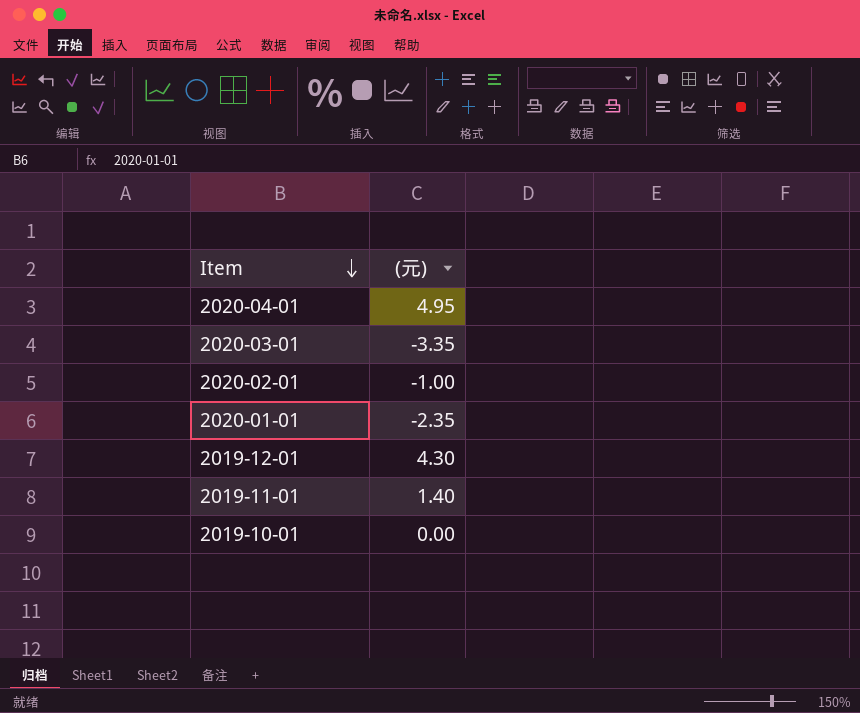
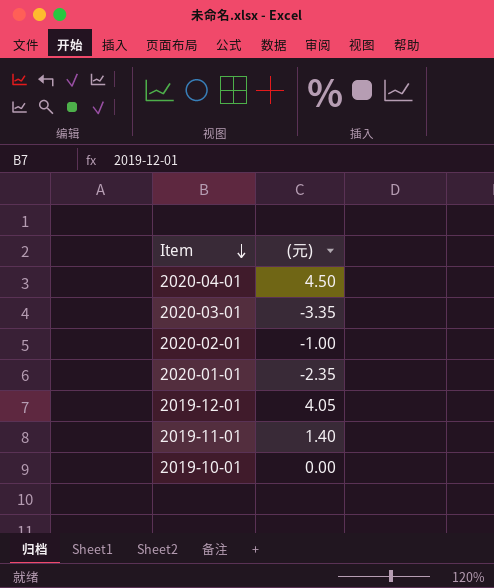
2020-04-01 | (元): 4.95 -> 4.50
2019-12-01 | (元): 4.30 -> 4.05

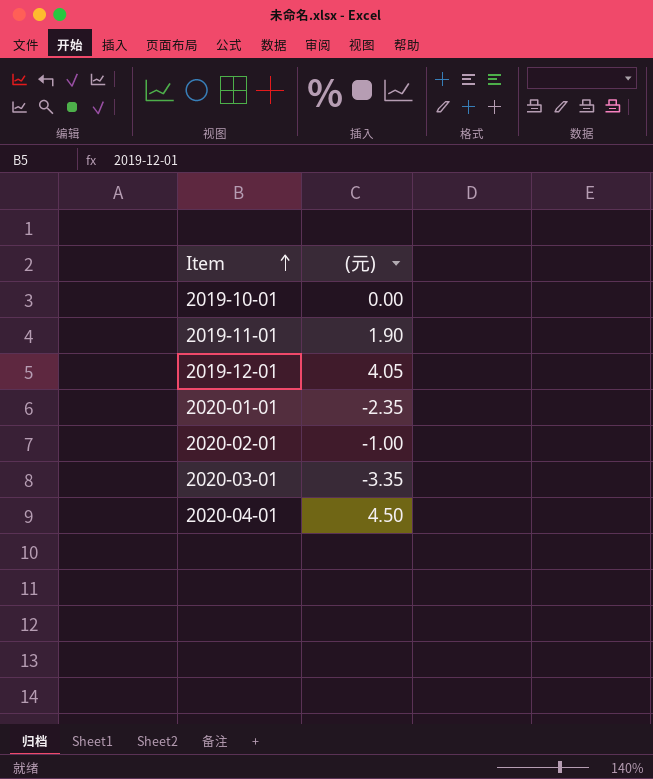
row order: Item descending -> Item ascending
2019-11-01 | (元): 1.40 -> 1.90

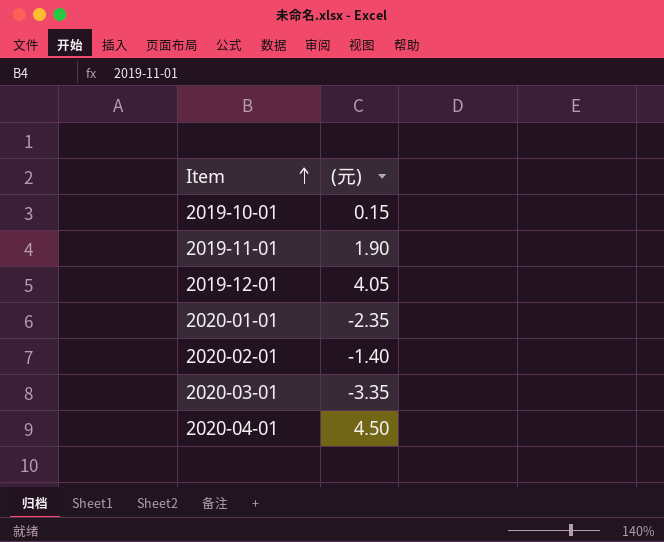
2019-10-01 | (元): 0.00 -> 0.15
2020-02-01 | (元): -1.00 -> -1.40

